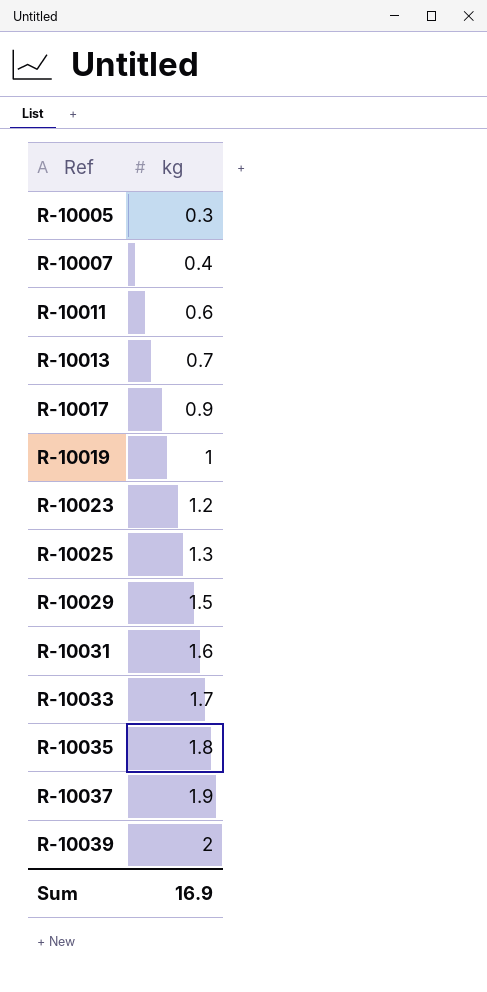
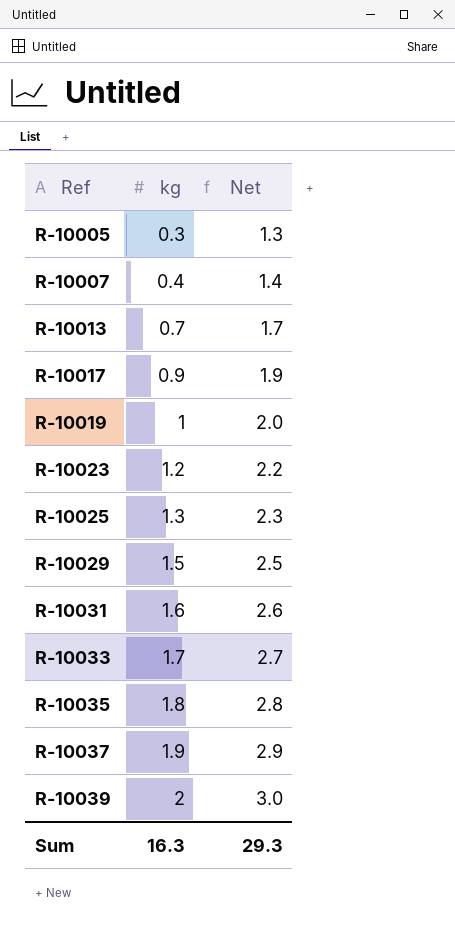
column Net | formula: none -> [kg] + 1
row R-10011: 0.6 -> none
Sum | kg: 16.9 -> 16.3

